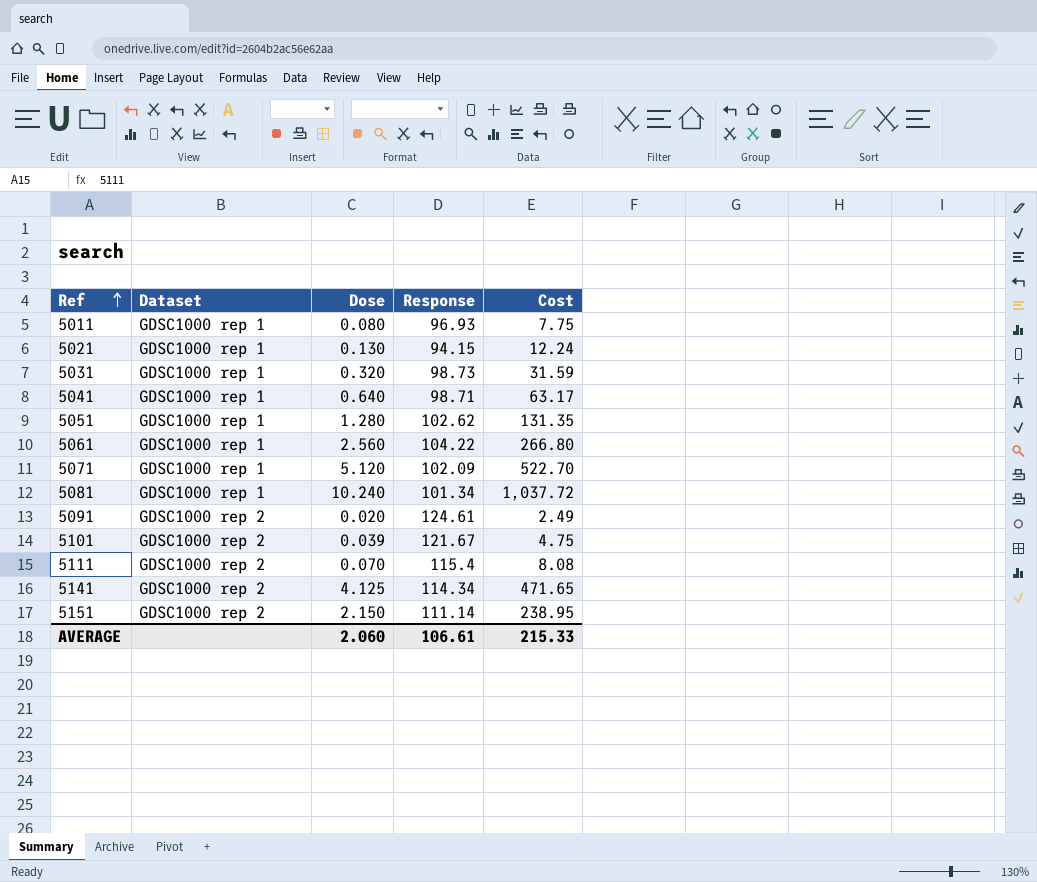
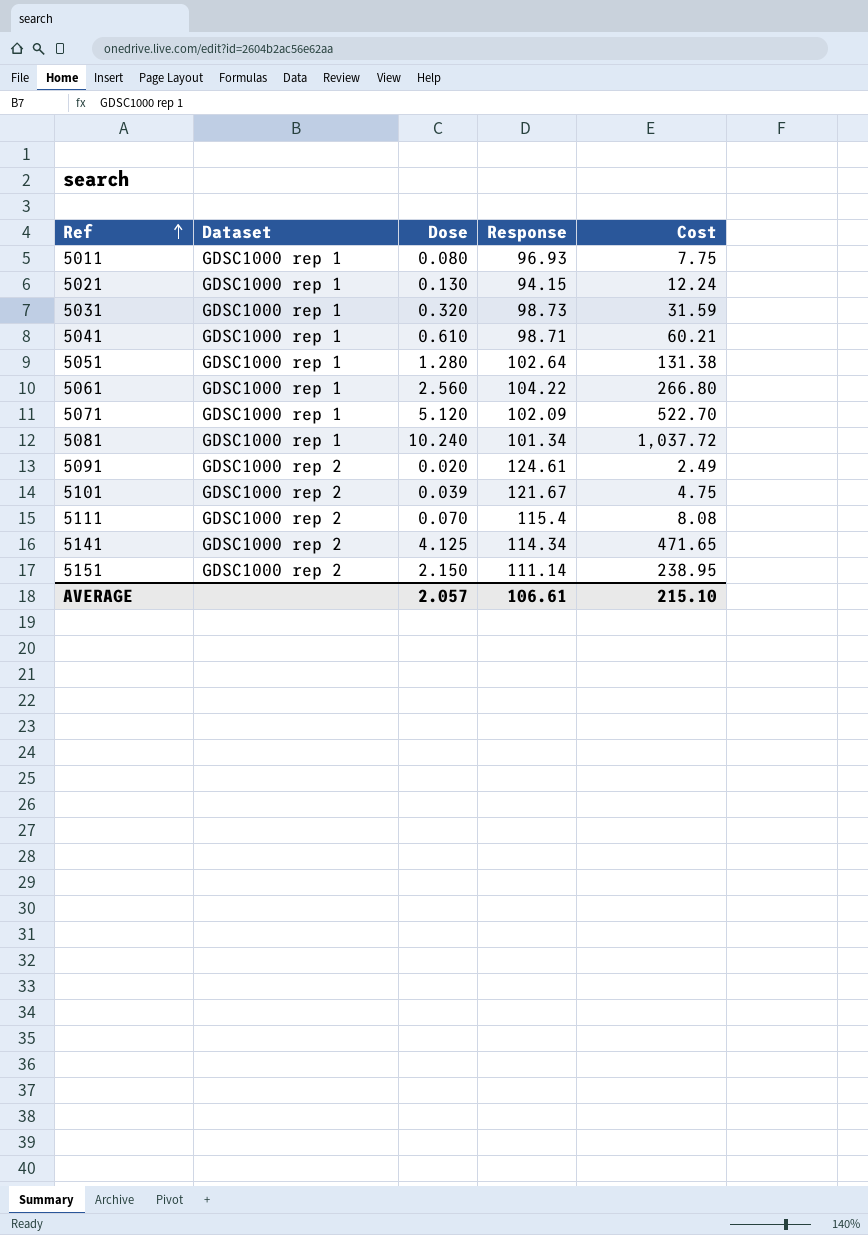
5041 | Dose: 0.640 -> 0.610
5041 | Cost: 63.17 -> 60.21
5051 | Response: 102.62 -> 102.64
5051 | Cost: 131.35 -> 131.38
AVERAGE | Dose: 2.060 -> 2.057
AVERAGE | Cost: 215.33 -> 215.10

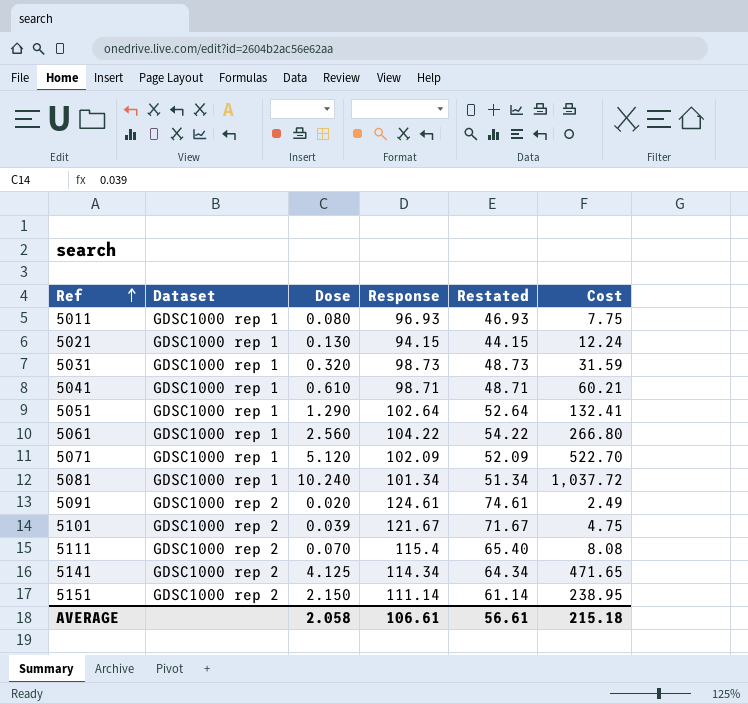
column Restated | formula: none -> [Response] - 50
5051 | Dose: 1.280 -> 1.290
5051 | Cost: 131.38 -> 132.41
AVERAGE | Dose: 2.057 -> 2.058
AVERAGE | Cost: 215.10 -> 215.18

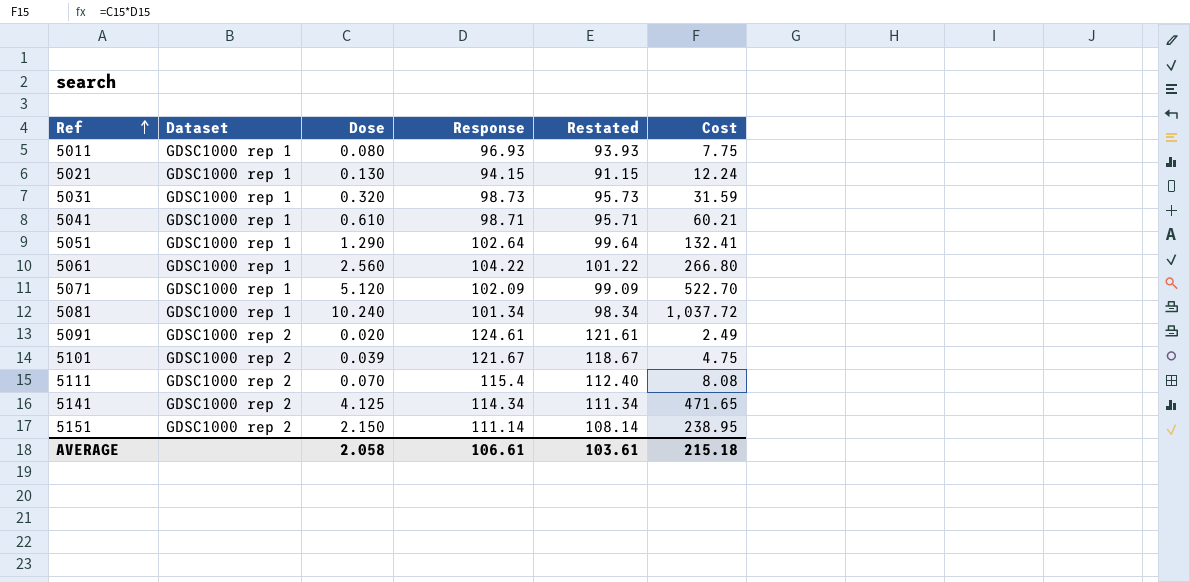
column Restated | formula: [Response] - 50 -> [Response] - 3
AVERAGE | Restated: 56.61 -> 103.61

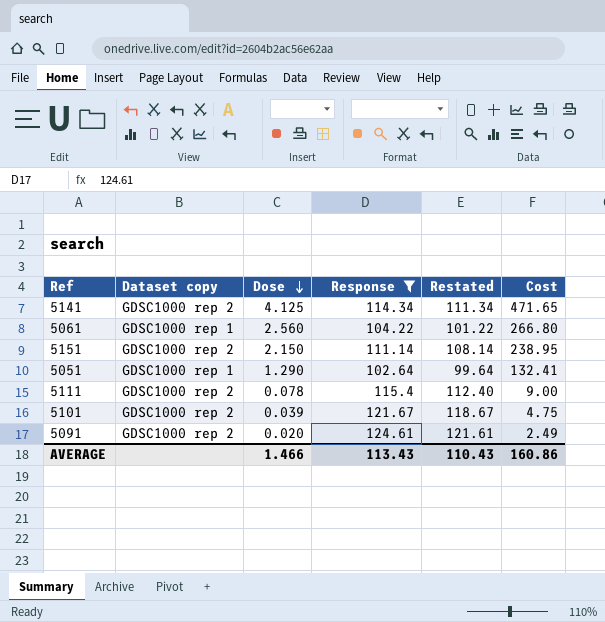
filter: none -> Response >= 102.64
row order: Ref ascending -> Dose descending
column name: Dataset -> Dataset copy
5111 | Dose: 0.070 -> 0.078
5111 | Cost: 8.08 -> 9.00
AVERAGE | Dose: 2.058 -> 1.466
AVERAGE | Response: 106.61 -> 113.43
AVERAGE | Restated: 103.61 -> 110.43
AVERAGE | Cost: 215.18 -> 160.86

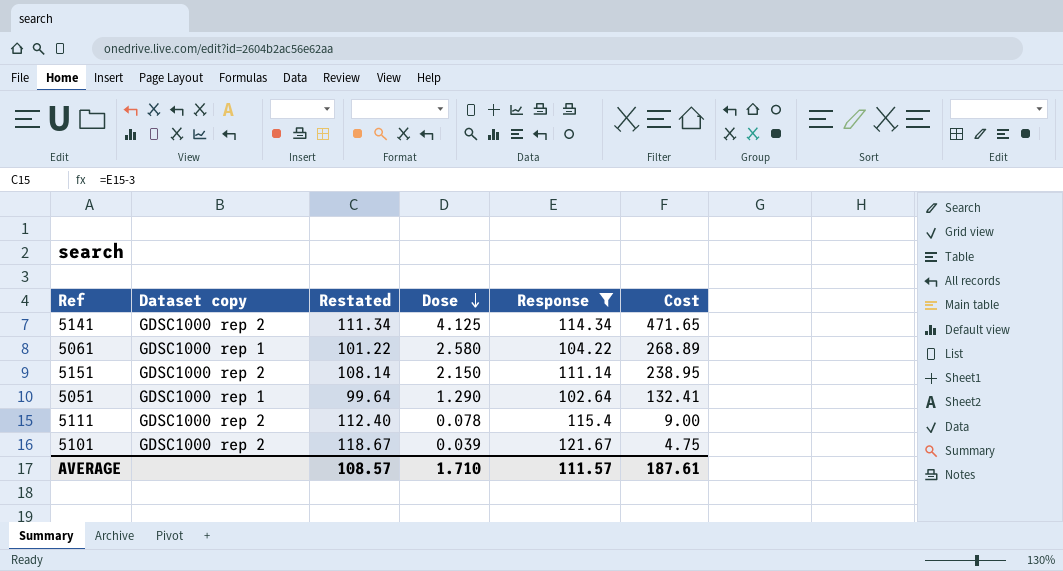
column Restated | position: 5 -> 3
row 5091: GDSC1000 rep 2 | 0.020 | 124.61 | 121.61 | 2.49 -> none
5061 | Dose: 2.560 -> 2.580
5061 | Cost: 266.80 -> 268.89
AVERAGE | Restated: 110.43 -> 108.57
AVERAGE | Dose: 1.466 -> 1.710
AVERAGE | Response: 113.43 -> 111.57
AVERAGE | Cost: 160.86 -> 187.61

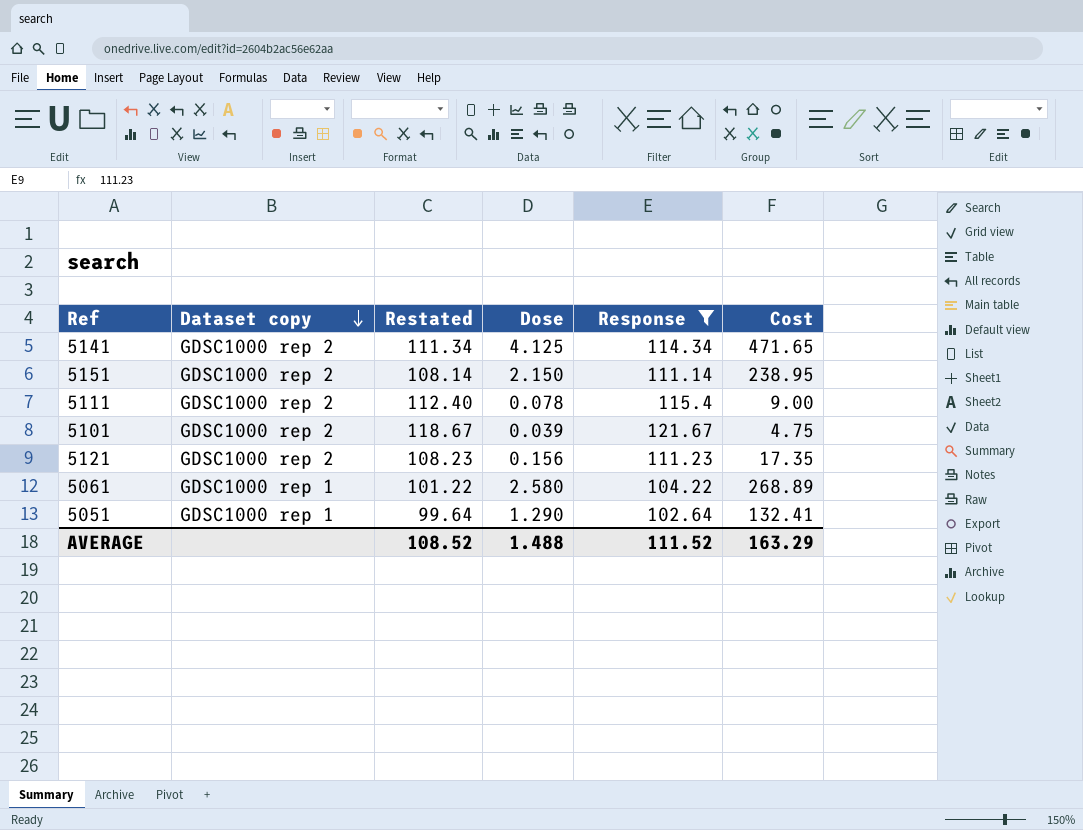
row order: Dose descending -> Dataset copy descending
row 5121: none -> GDSC1000 rep 2 | 108.23 | 0.156 | 111.23 | 17.35
AVERAGE | Restated: 108.57 -> 108.52
AVERAGE | Dose: 1.710 -> 1.488
AVERAGE | Response: 111.57 -> 111.52
AVERAGE | Cost: 187.61 -> 163.29

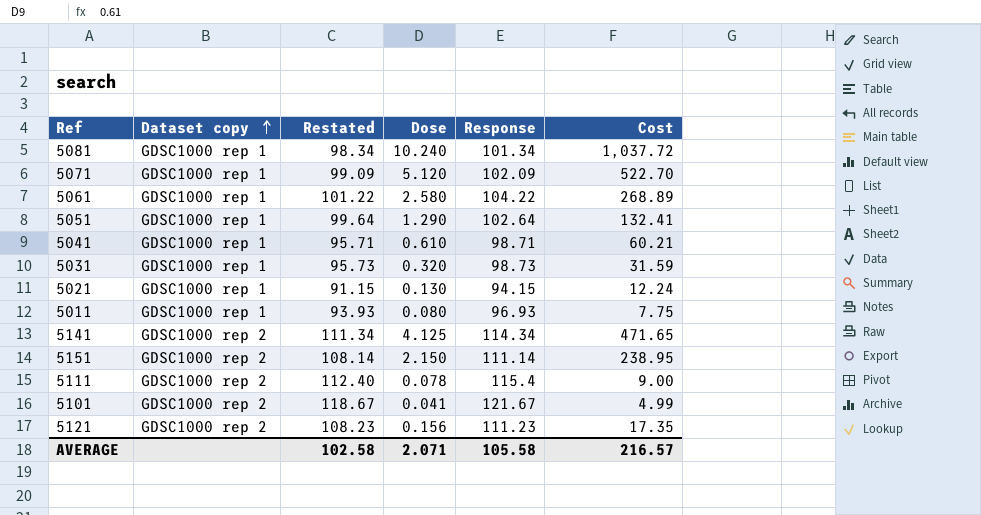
filter: Response >= 102.64 -> none
row order: Dataset copy descending -> Dataset copy ascending
5101 | Dose: 0.039 -> 0.041
5101 | Cost: 4.75 -> 4.99
AVERAGE | Restated: 108.52 -> 102.58
AVERAGE | Dose: 1.488 -> 2.071
AVERAGE | Response: 111.52 -> 105.58
AVERAGE | Cost: 163.29 -> 216.57

